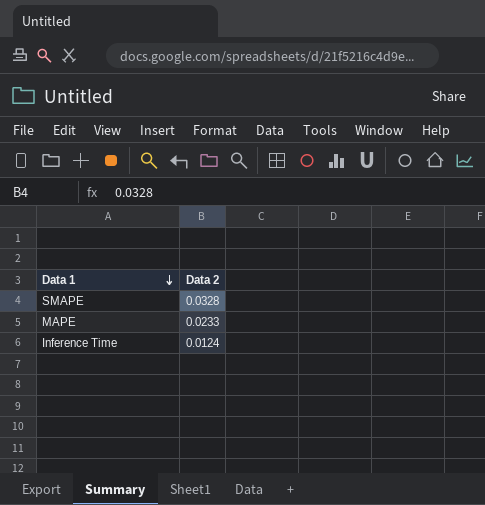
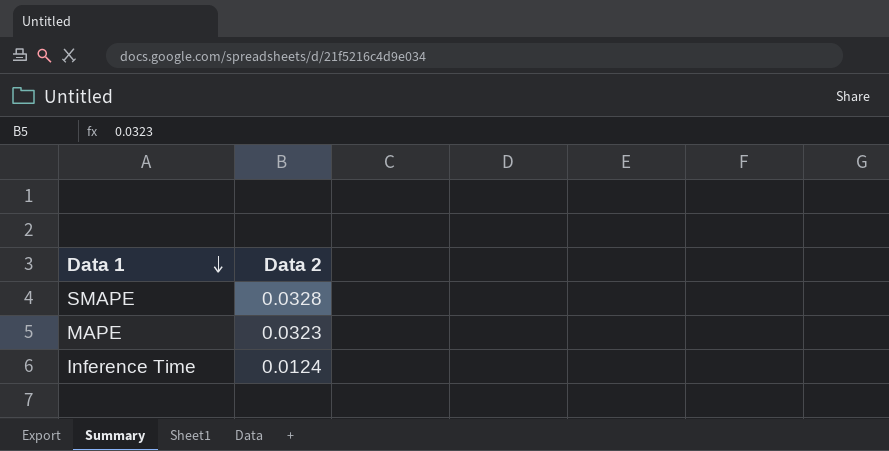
MAPE | Data 2: 0.0233 -> 0.0323

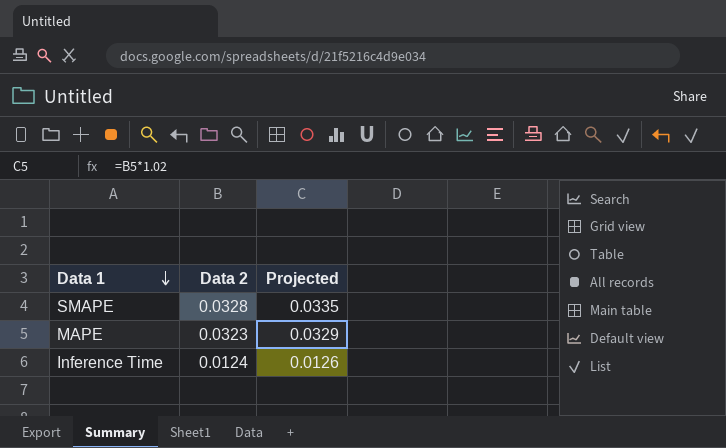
column Projected | formula: none -> [Data 2] * 1.02

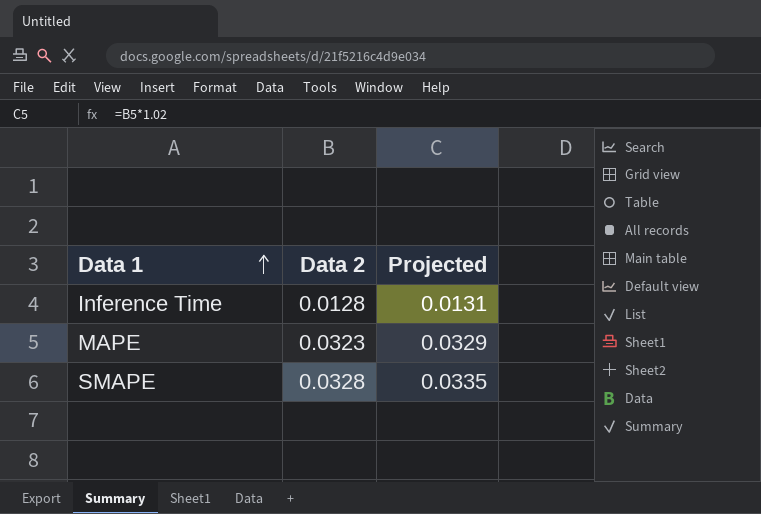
row order: Data 1 descending -> Data 1 ascending
Inference Time | Data 2: 0.0124 -> 0.0128
Inference Time | Projected: 0.0126 -> 0.0131

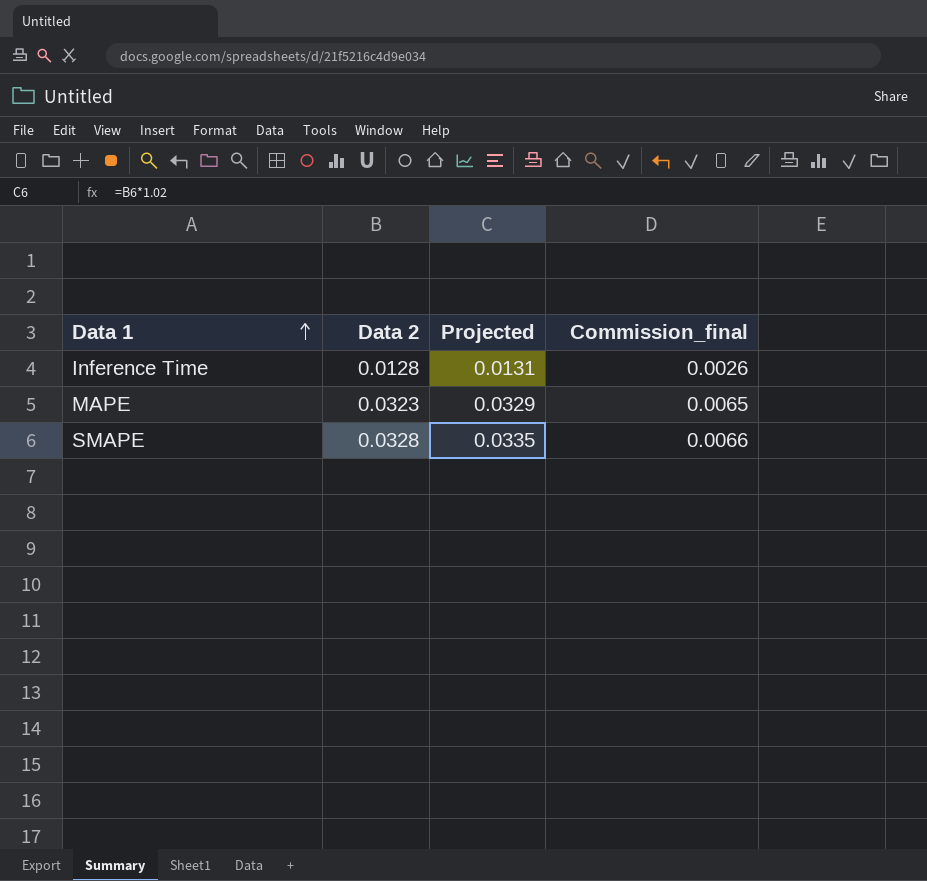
column Commission_final | formula: none -> [Data 2] * 0.2

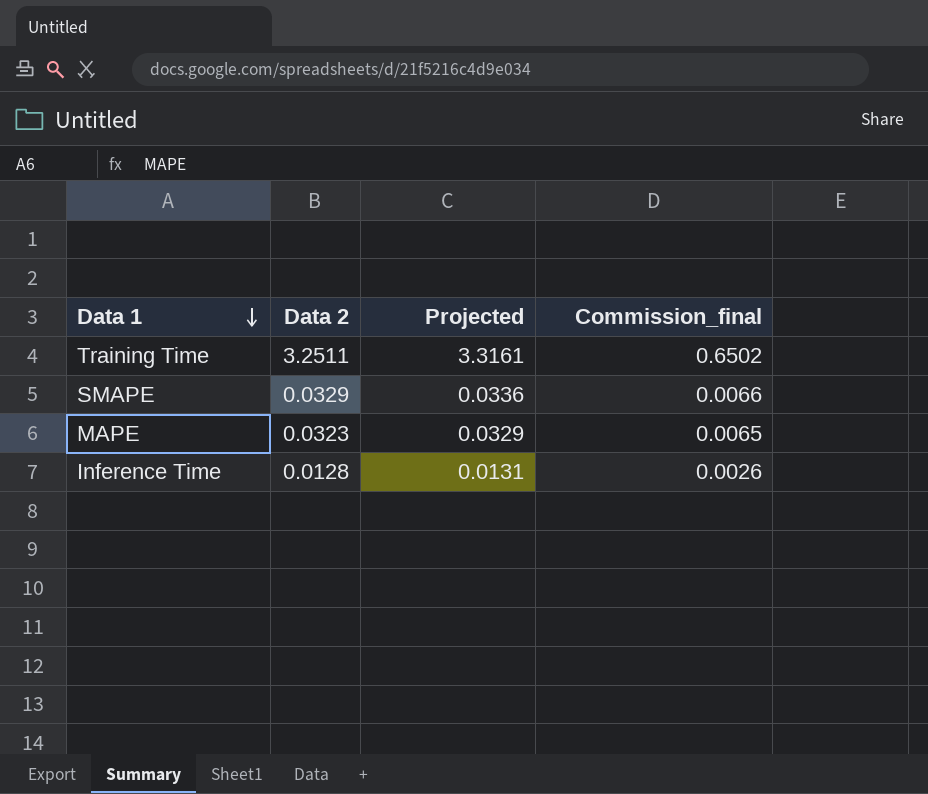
row order: Data 1 ascending -> Data 1 descending
row Training Time: none -> 3.2511 | 3.3161 | 0.6502
SMAPE | Data 2: 0.0328 -> 0.0329
SMAPE | Projected: 0.0335 -> 0.0336

